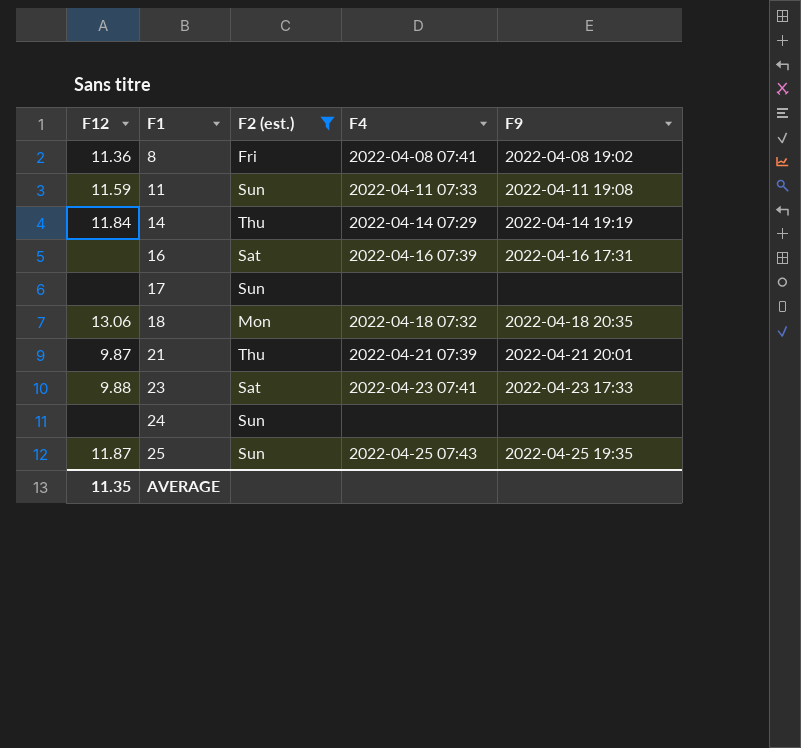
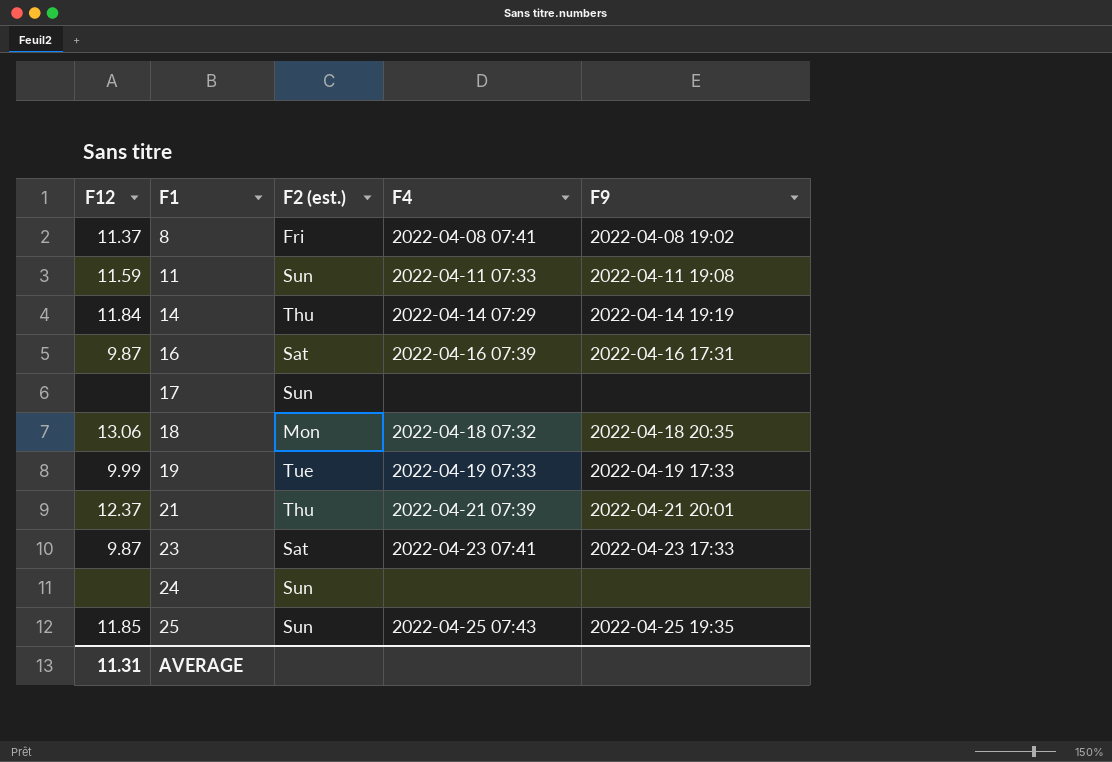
filter: F2 (est.) != Tue -> none
8 | F12: 11.36 -> 11.37
16 | F12: none -> 9.87
21 | F12: 9.87 -> 12.37
23 | F12: 9.88 -> 9.87
25 | F12: 11.87 -> 11.85
AVERAGE | F12: 11.35 -> 11.31

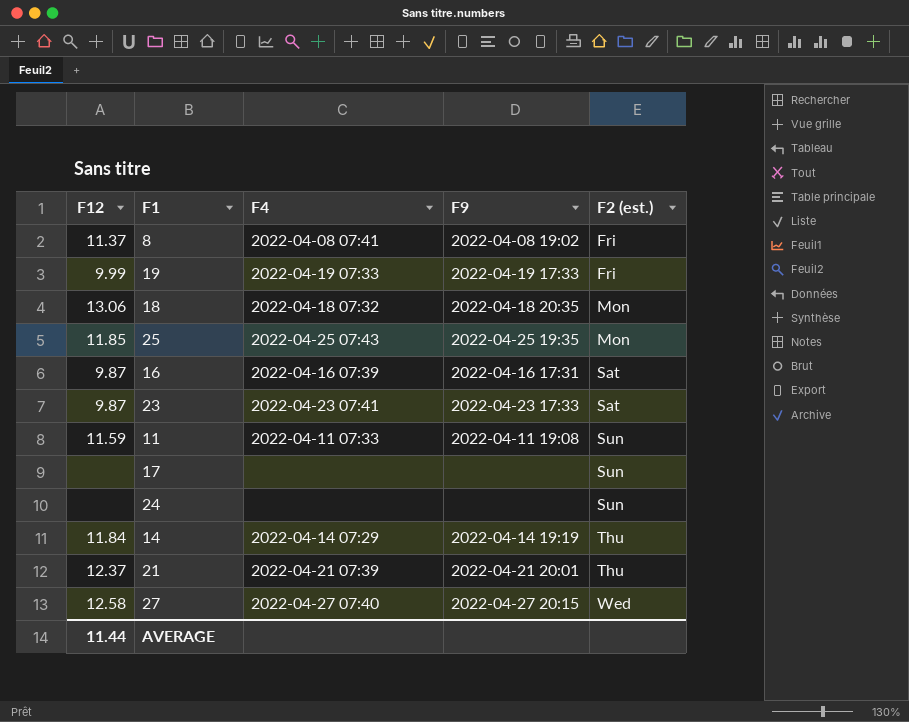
row order: F1 ascending -> F2 (est.) ascending
column F2 (est.) | position: 3 -> 5
19 | F2 (est.): Tue -> Fri
25 | F2 (est.): Sun -> Mon
row 27: none -> 12.58 | 2022-04-27 07:40 | 2022-04-27 20:15 | Wed
AVERAGE | F12: 11.31 -> 11.44

